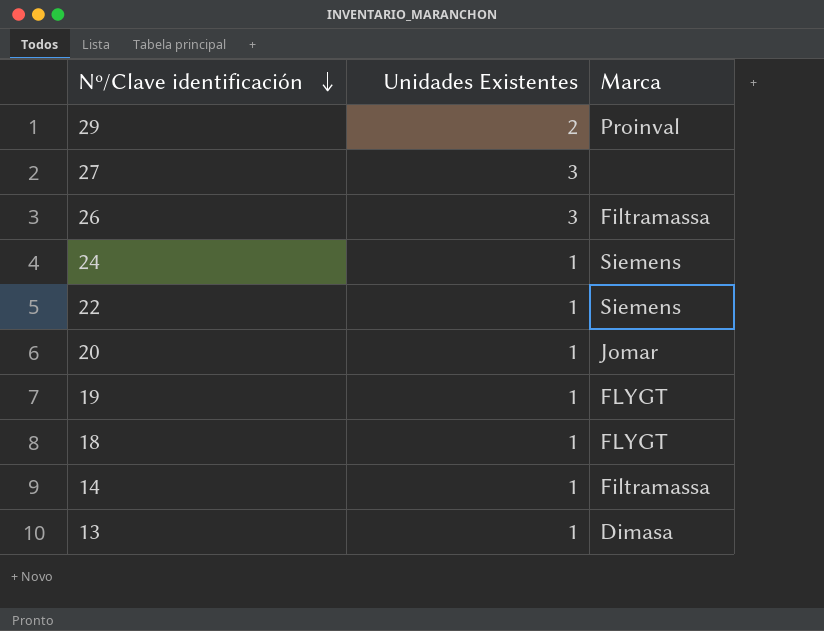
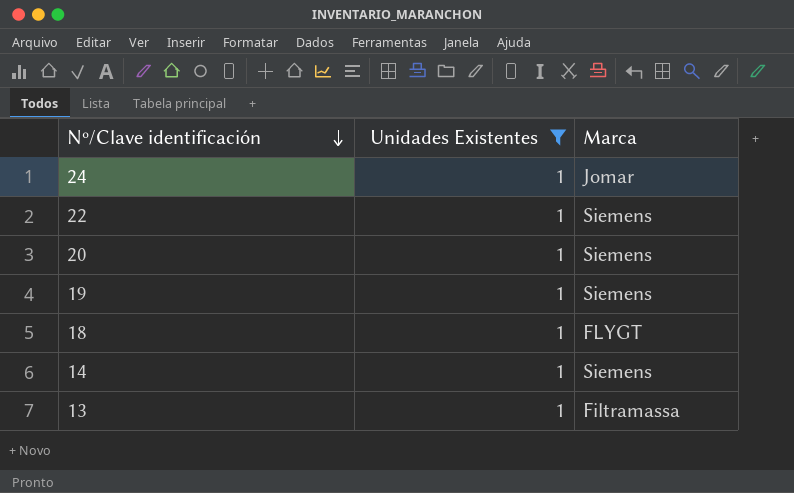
filter: none -> Unidades Existentes = 1
24 | Marca: Siemens -> Jomar
20 | Marca: Jomar -> Siemens
19 | Marca: FLYGT -> Siemens
14 | Marca: Filtramassa -> Siemens
13 | Marca: Dimasa -> Filtramassa

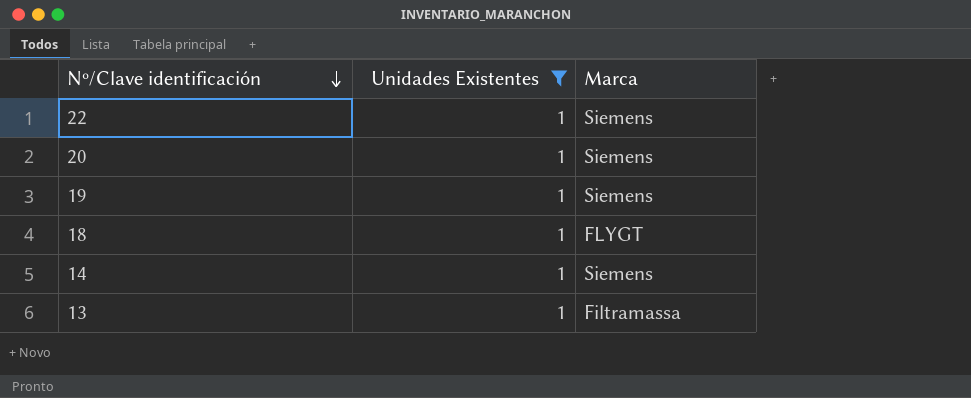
row 24: 1 | Jomar -> none

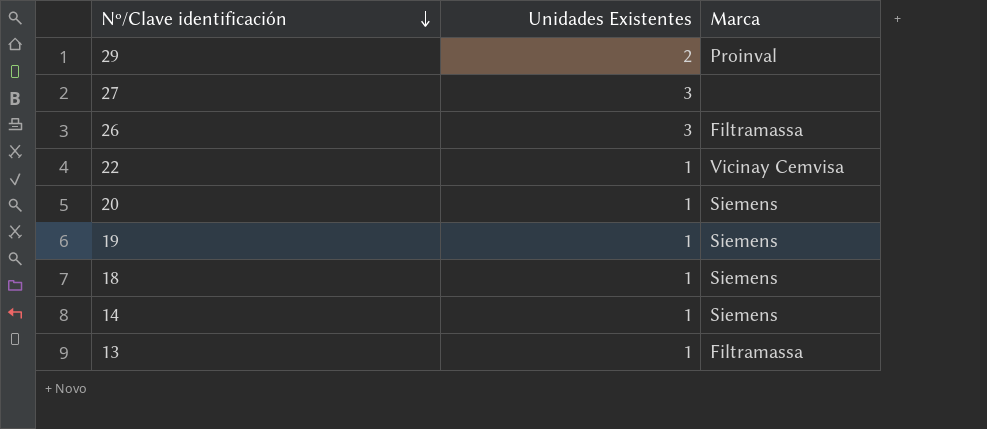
filter: Unidades Existentes = 1 -> none
22 | Marca: Siemens -> Vicinay Cemvisa
18 | Marca: FLYGT -> Siemens

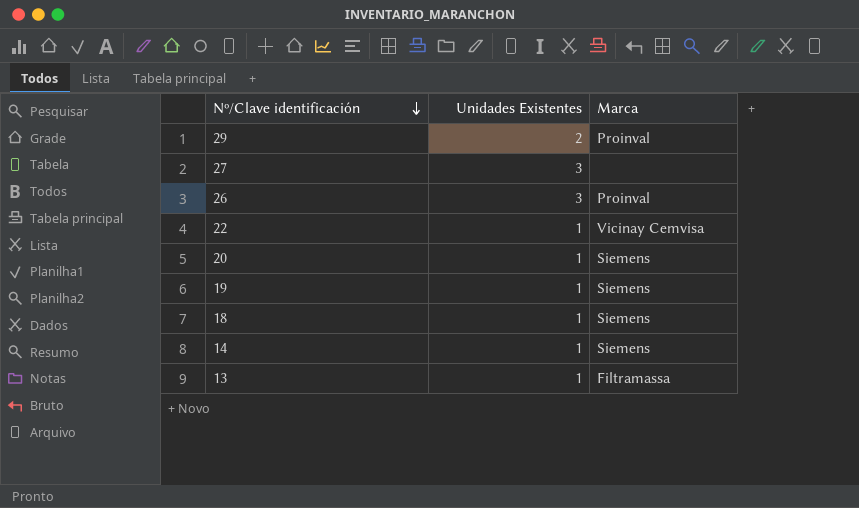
26 | Marca: Filtramassa -> Proinval

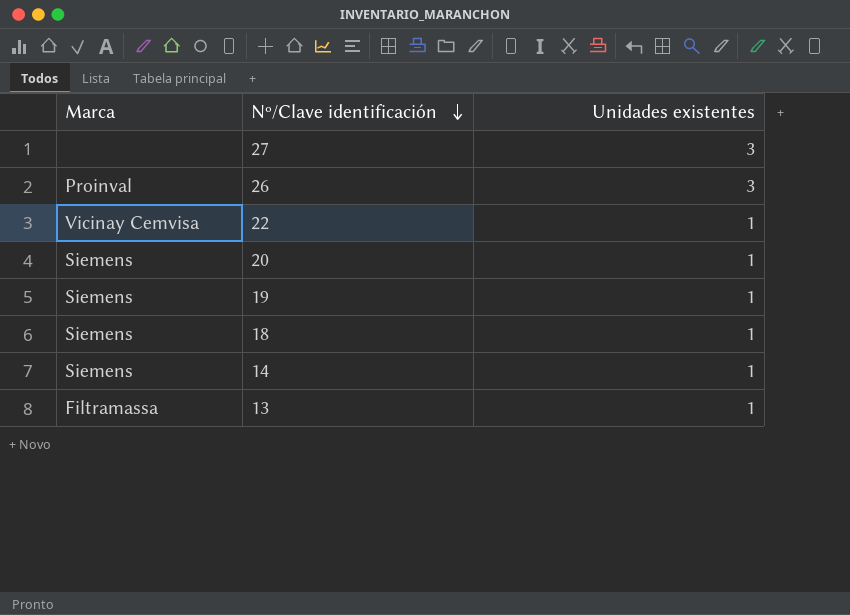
column Marca | position: 3 -> 1
column name: Unidades Existentes -> Unidades existentes
row 29: 2 | Proinval -> none

